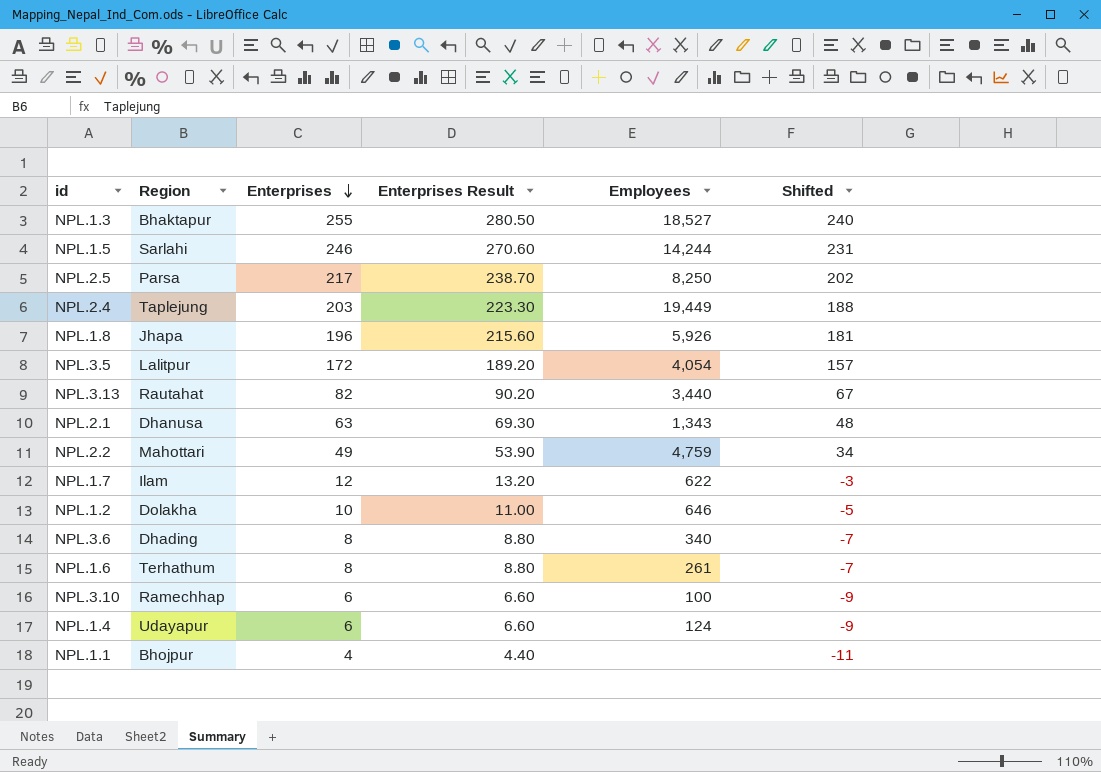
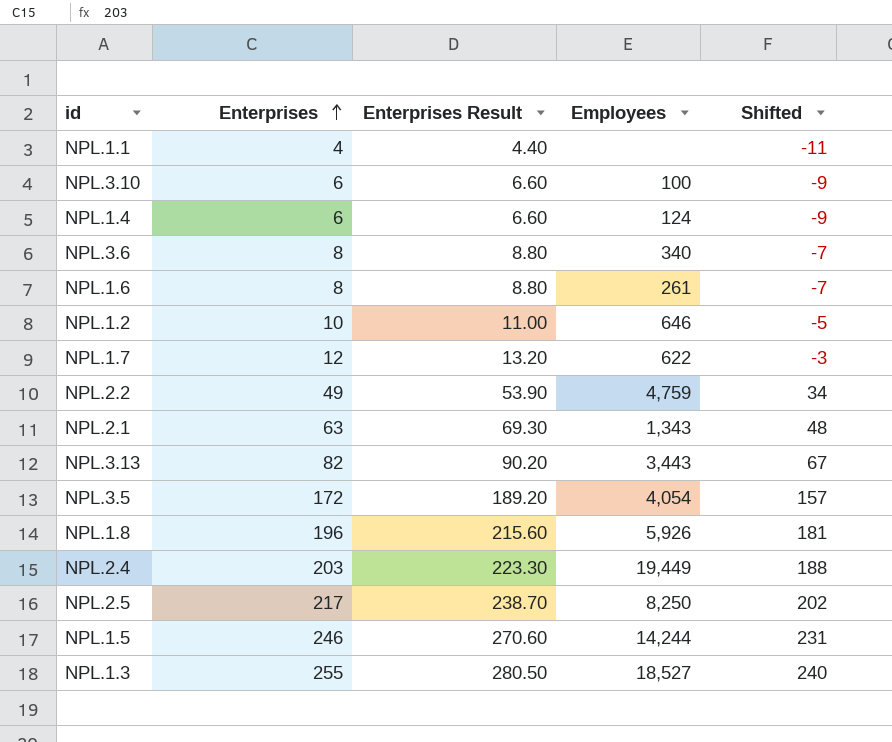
row order: Enterprises descending -> Enterprises ascending
column Region | position: 2 -> none
NPL.3.13 | Employees: 3,440 -> 3,443

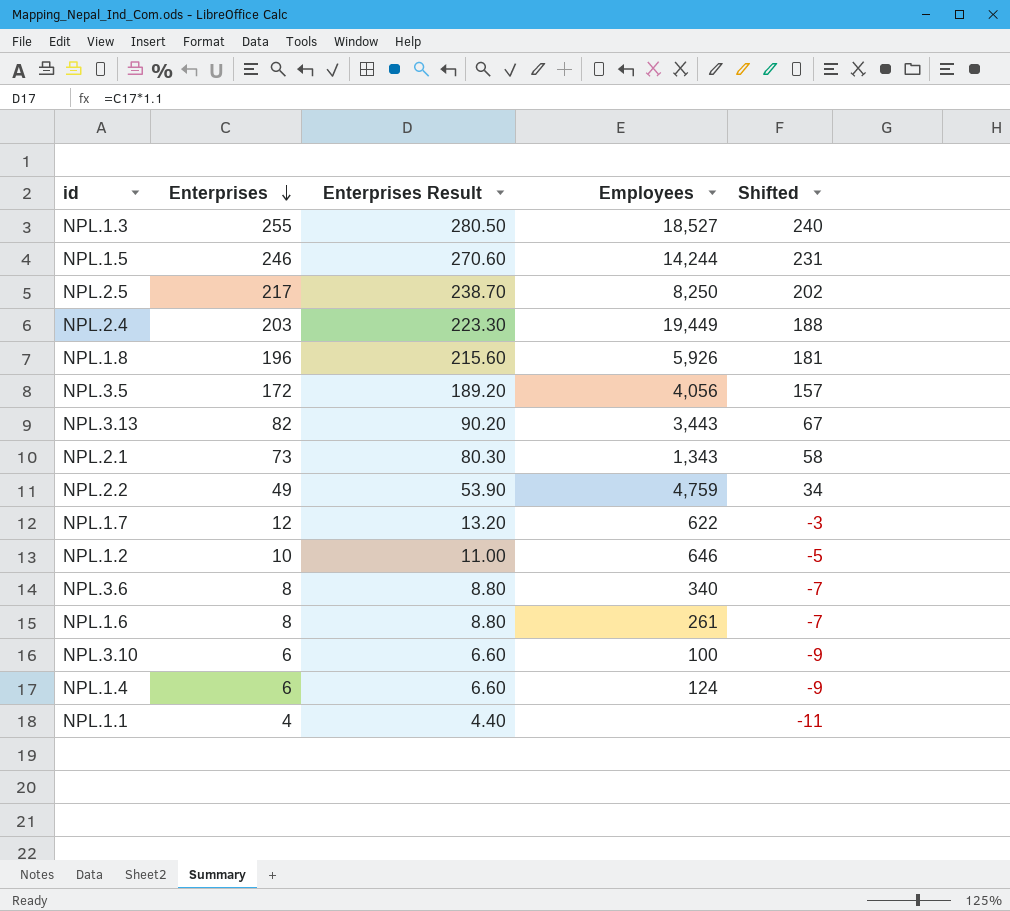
row order: Enterprises ascending -> Enterprises descending
NPL.3.5 | Employees: 4,054 -> 4,056
NPL.2.1 | Enterprises: 63 -> 73
NPL.2.1 | Enterprises Result: 69.30 -> 80.30
NPL.2.1 | Shifted: 48 -> 58

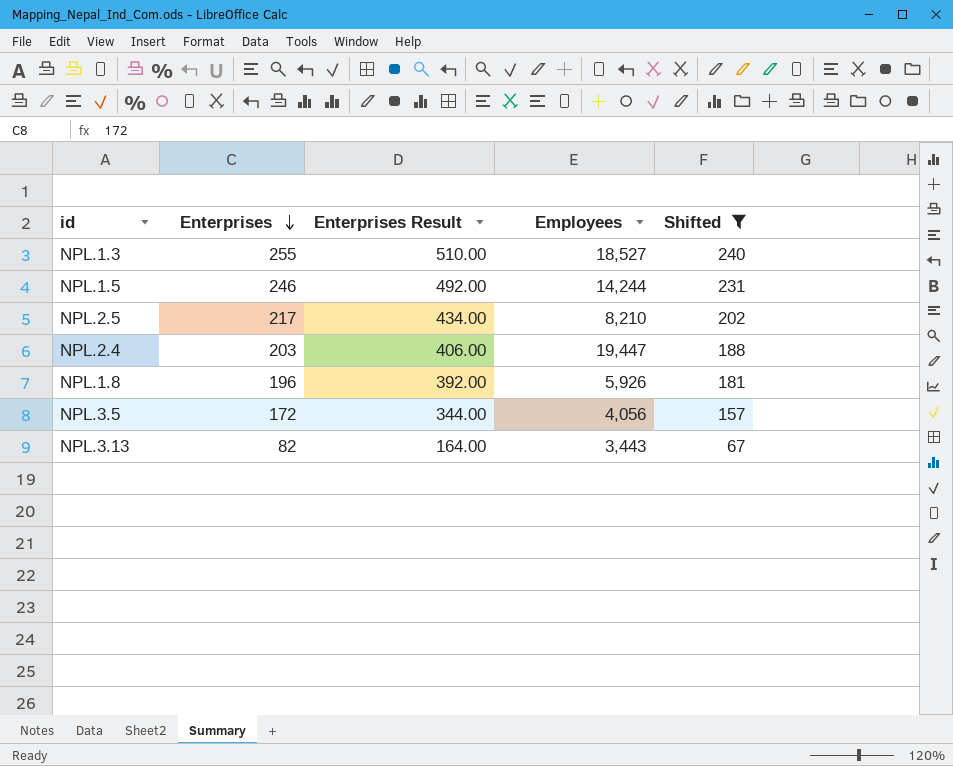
filter: none -> Shifted >= 67
column Enterprises Result | formula: [Enterprises] * 1.1 -> [Enterprises] * 2
NPL.2.5 | Employees: 8,250 -> 8,210
NPL.2.4 | Employees: 19,449 -> 19,447

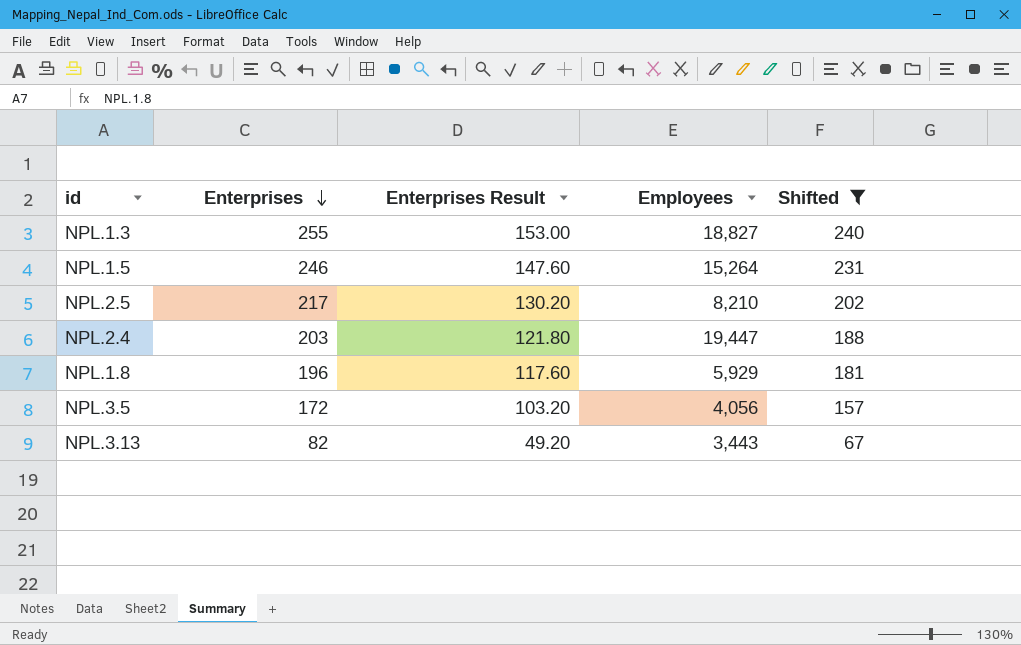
column Enterprises Result | formula: [Enterprises] * 2 -> [Enterprises] * 0.6
NPL.1.3 | Employees: 18,527 -> 18,827
NPL.1.5 | Employees: 14,244 -> 15,264
NPL.1.8 | Employees: 5,926 -> 5,929

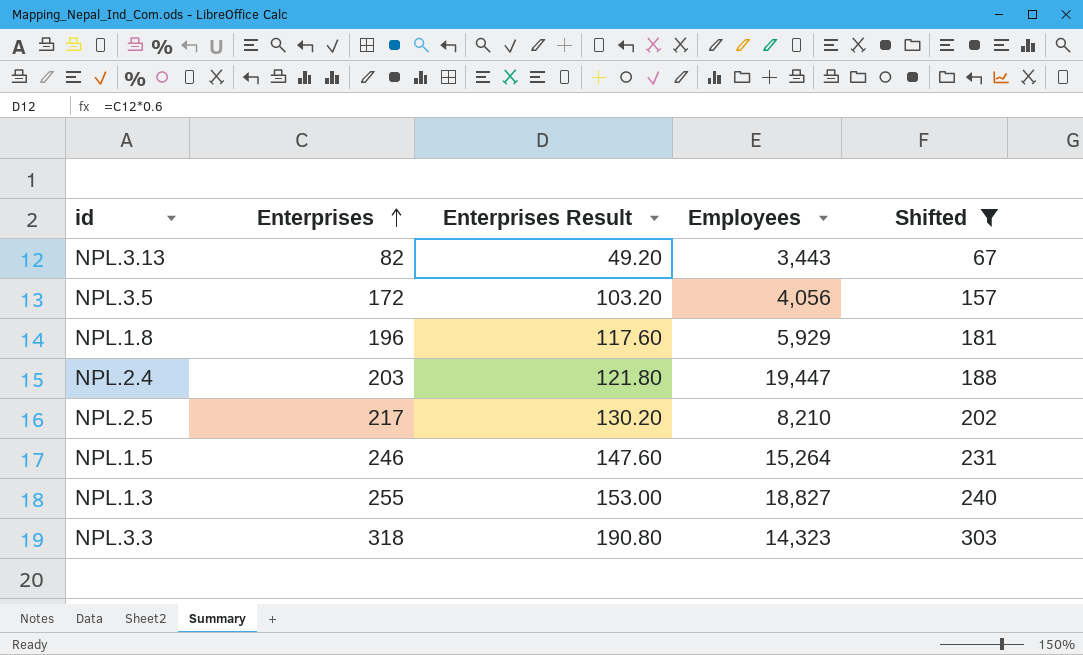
row order: Enterprises descending -> Enterprises ascending
row NPL.3.3: none -> 318 | 190.80 | 14,323 | 303

